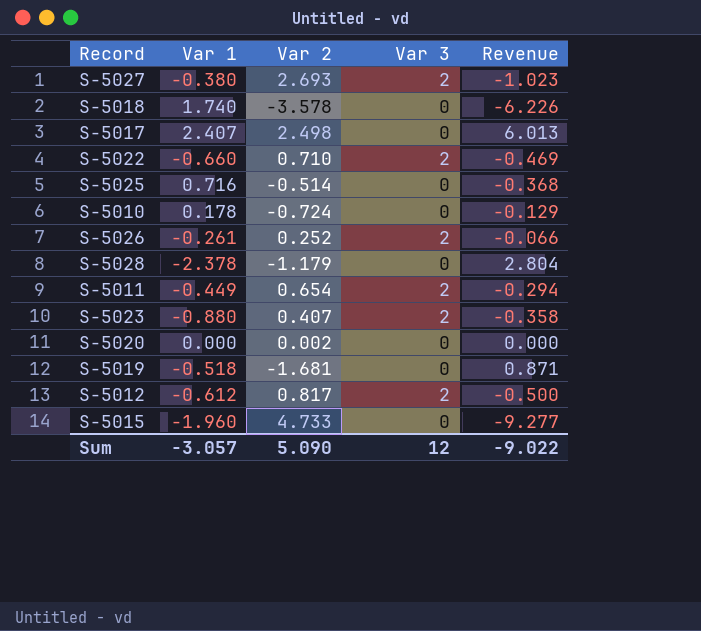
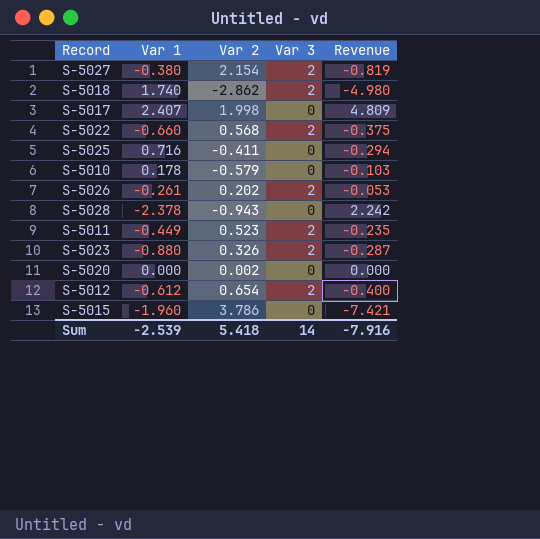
row S-5019: -0.518 | -1.681 | 0 | 0.871 -> none
S-5027 | Var 2: 2.693 -> 2.154
S-5027 | Revenue: -1.023 -> -0.819
S-5018 | Var 2: -3.578 -> -2.862
S-5018 | Var 3: 0 -> 2
S-5018 | Revenue: -6.226 -> -4.980
S-5017 | Var 2: 2.498 -> 1.998
S-5017 | Revenue: 6.013 -> 4.809
S-5022 | Var 2: 0.710 -> 0.568
S-5022 | Revenue: -0.469 -> -0.375
S-5025 | Var 2: -0.514 -> -0.411
S-5025 | Revenue: -0.368 -> -0.294
S-5010 | Var 2: -0.724 -> -0.579
S-5010 | Revenue: -0.129 -> -0.103
S-5026 | Var 2: 0.252 -> 0.202
S-5026 | Revenue: -0.066 -> -0.053
S-5028 | Var 2: -1.179 -> -0.943
S-5028 | Revenue: 2.804 -> 2.242
S-5011 | Var 2: 0.654 -> 0.523
S-5011 | Revenue: -0.294 -> -0.235
S-5023 | Var 2: 0.407 -> 0.326
S-5023 | Revenue: -0.358 -> -0.287
S-5012 | Var 2: 0.817 -> 0.654
S-5012 | Revenue: -0.500 -> -0.400
S-5015 | Var 2: 4.733 -> 3.786
S-5015 | Revenue: -9.277 -> -7.421
Sum | Var 1: -3.057 -> -2.539
Sum | Var 2: 5.090 -> 5.418
Sum | Var 3: 12 -> 14
Sum | Revenue: -9.022 -> -7.916

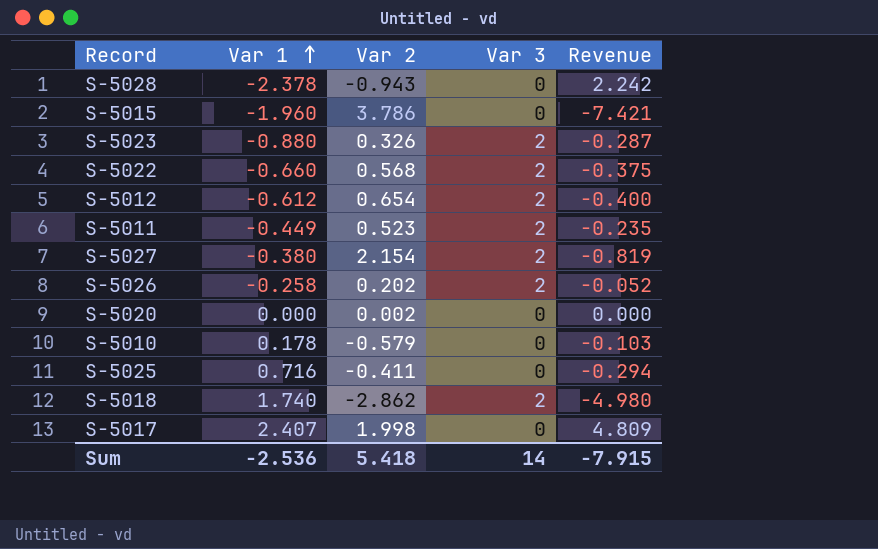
row order: none -> Var 1 ascending
S-5026 | Var 1: -0.261 -> -0.258
S-5026 | Revenue: -0.053 -> -0.052
Sum | Var 1: -2.539 -> -2.536
Sum | Revenue: -7.916 -> -7.915

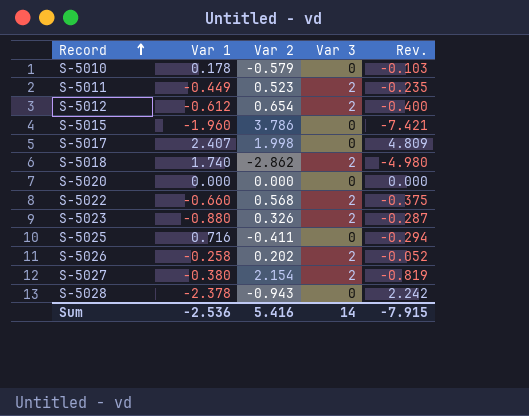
row order: Var 1 ascending -> Record ascending
column name: Revenue -> Rev.
S-5020 | Var 2: 0.002 -> 0.000
Sum | Var 2: 5.418 -> 5.416

